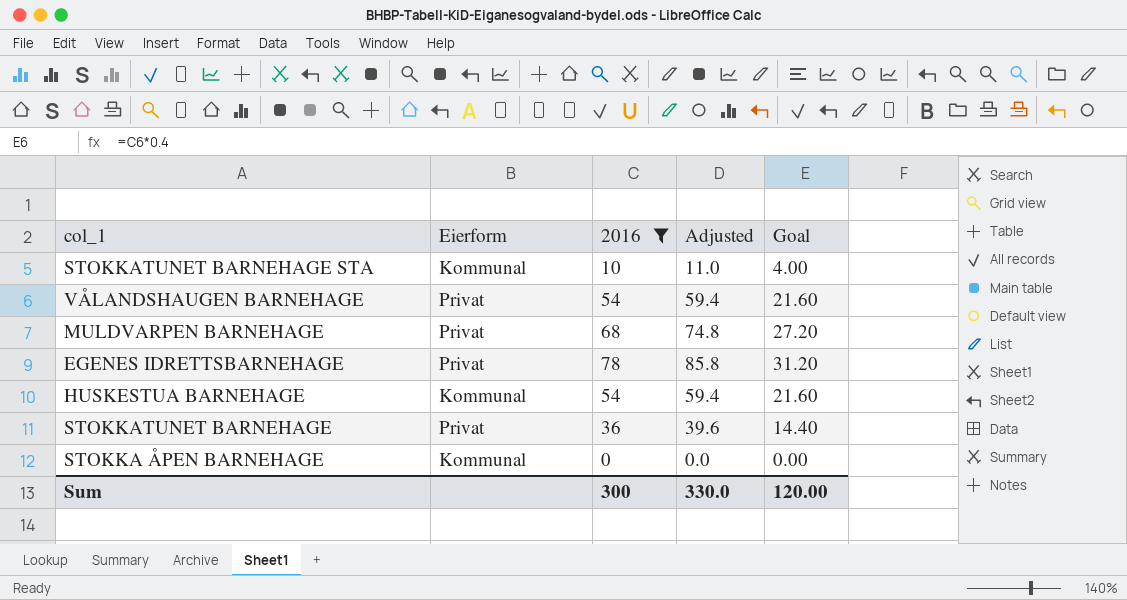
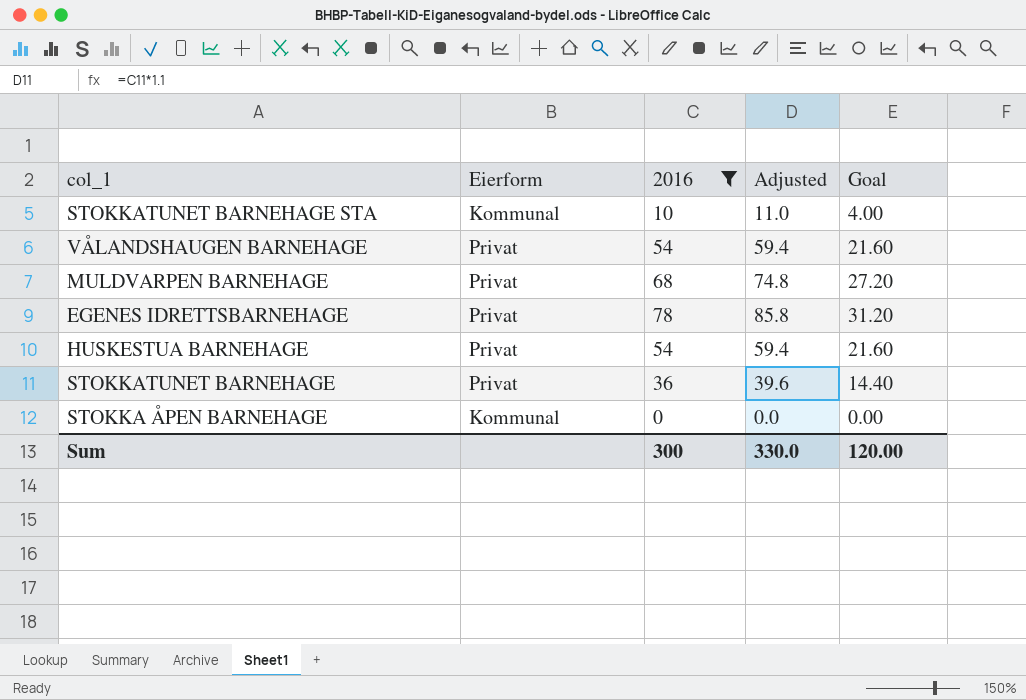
HUSKESTUA BARNEHAGE | Eierform: Kommunal -> Privat

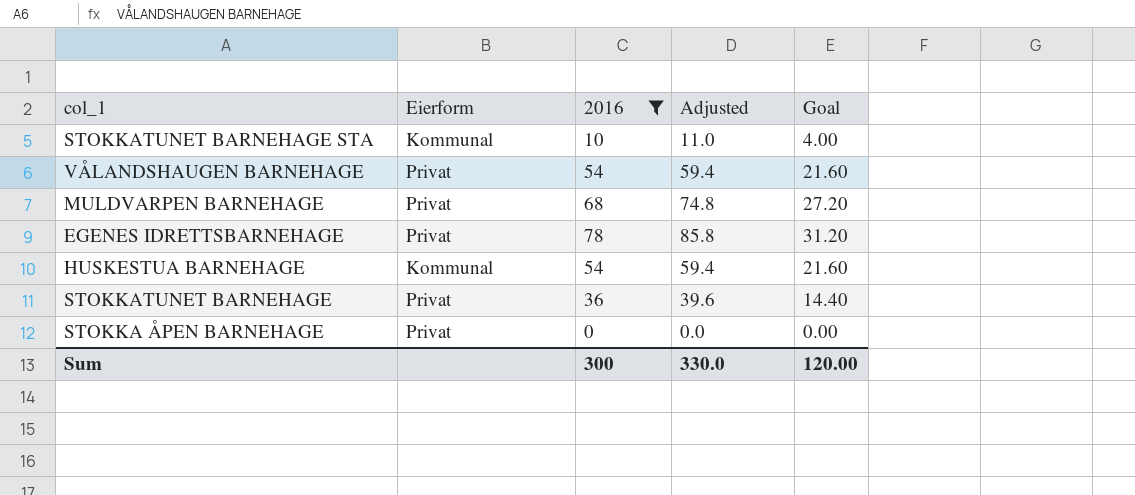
HUSKESTUA BARNEHAGE | Eierform: Privat -> Kommunal
STOKKA ÅPEN BARNEHAGE | Eierform: Kommunal -> Privat

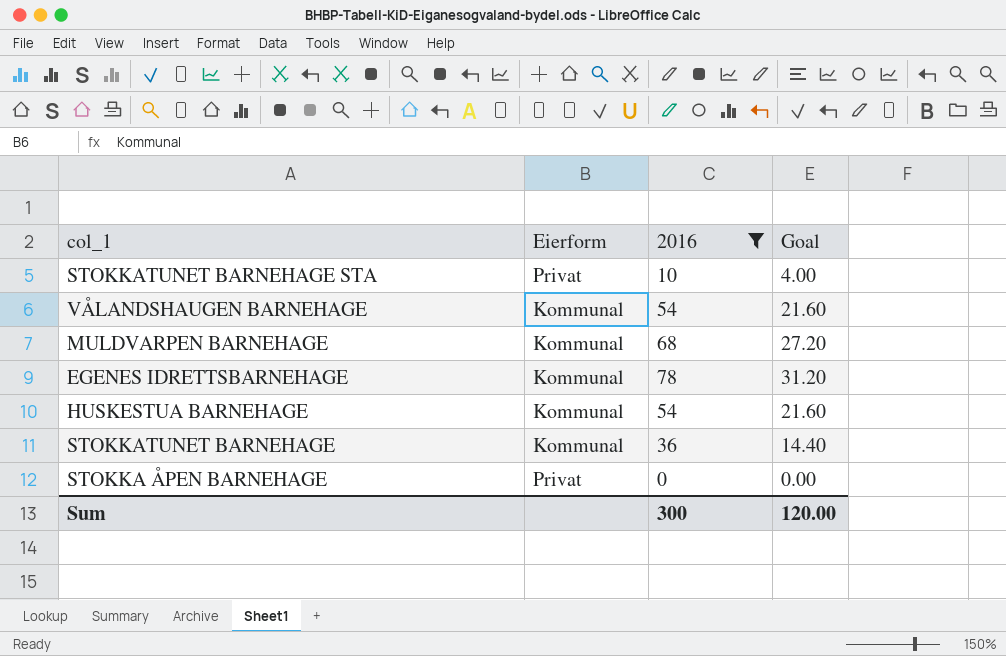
column Adjusted | formula: [2016] * 1.1 -> none
STOKKATUNET BARNEHAGE STA | Eierform: Kommunal -> Privat
VÅLANDSHAUGEN BARNEHAGE | Eierform: Privat -> Kommunal
MULDVARPEN BARNEHAGE | Eierform: Privat -> Kommunal
EGENES IDRETTSBARNEHAGE | Eierform: Privat -> Kommunal
STOKKATUNET BARNEHAGE | Eierform: Privat -> Kommunal

